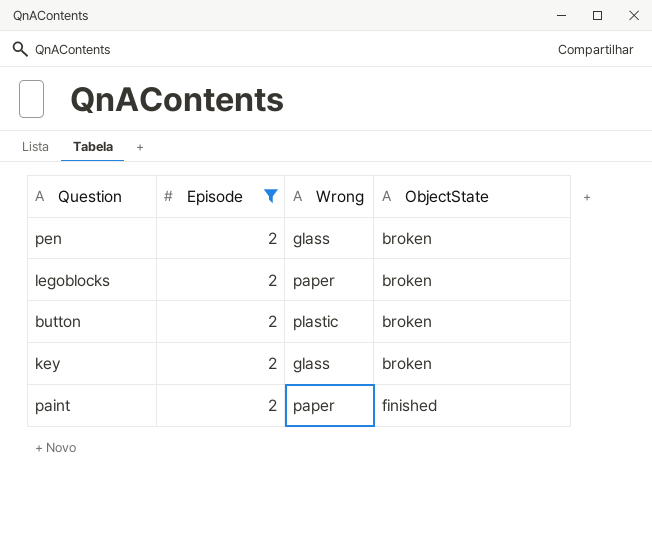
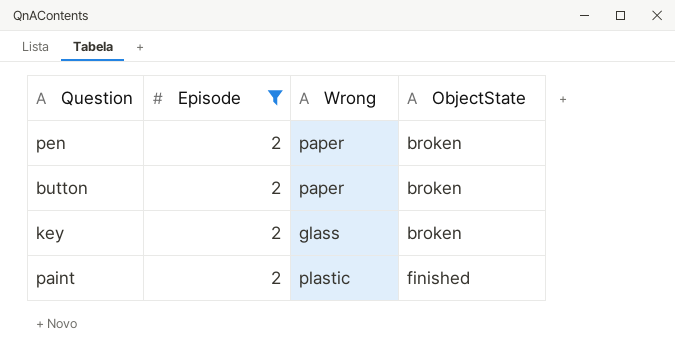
row legoblocks: 2 | paper | broken -> none
pen | Wrong: glass -> paper
button | Wrong: plastic -> paper
paint | Wrong: paper -> plastic

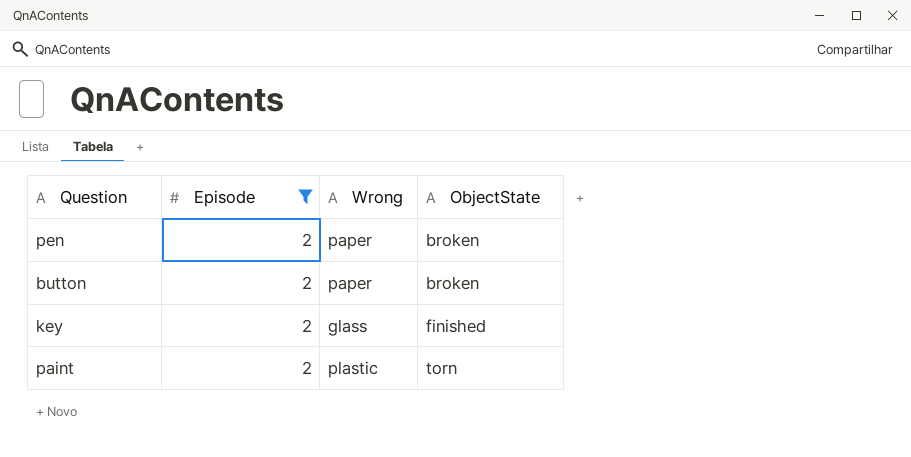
key | ObjectState: broken -> finished
paint | ObjectState: finished -> torn

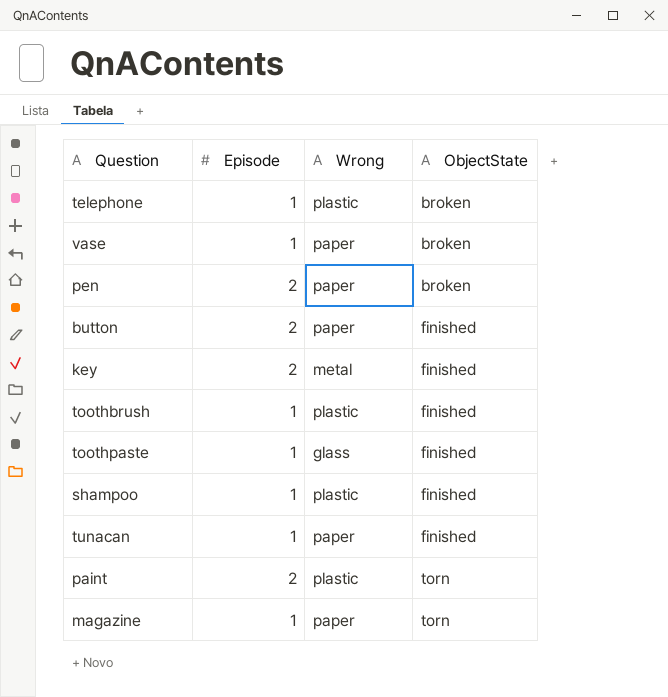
filter: Episode = 2 -> none
button | ObjectState: broken -> finished
key | Wrong: glass -> metal

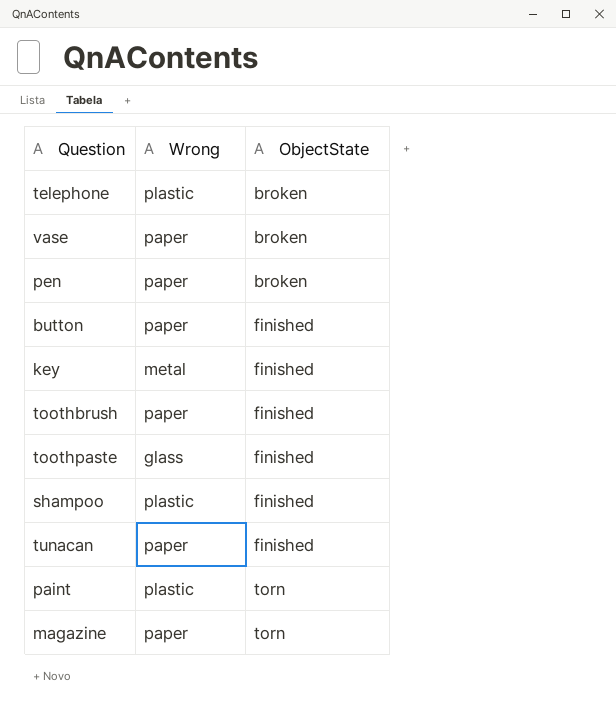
column Episode | position: 2 -> none
toothbrush | Wrong: plastic -> paper

